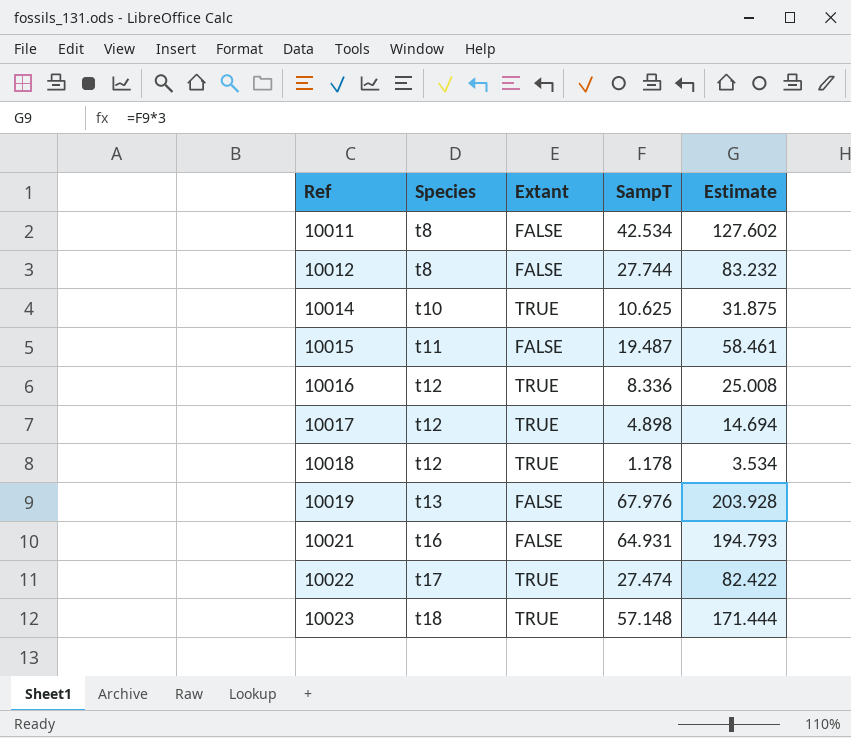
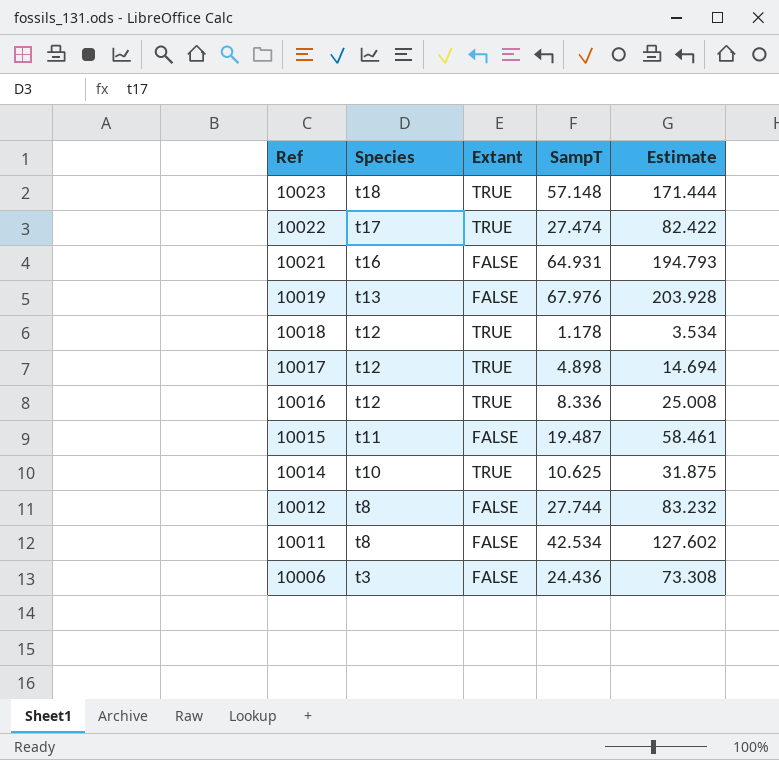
row order: Ref ascending -> Ref descending
row 10006: none -> t3 | FALSE | 24.436 | 73.308

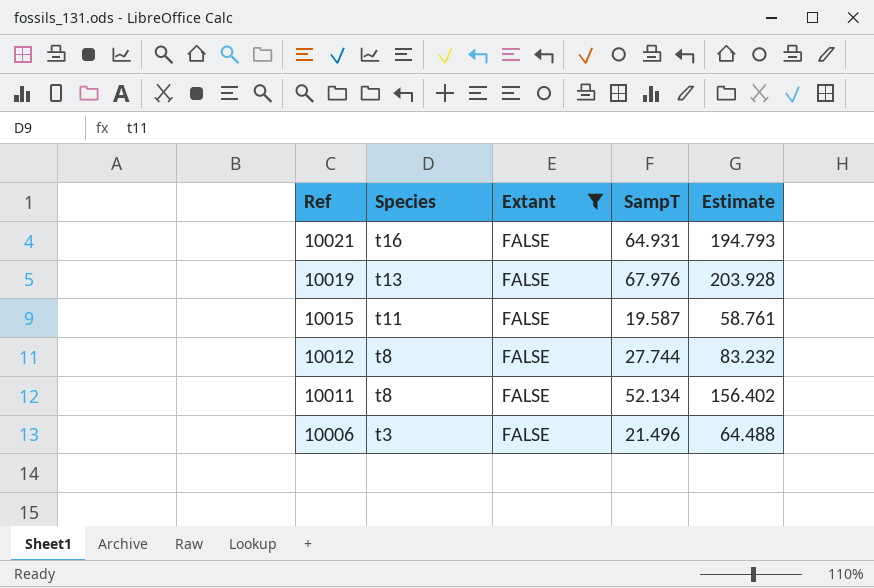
filter: none -> Extant = FALSE
10015 | SampT: 19.487 -> 19.587
10015 | Estimate: 58.461 -> 58.761
10011 | SampT: 42.534 -> 52.134
10011 | Estimate: 127.602 -> 156.402
10006 | SampT: 24.436 -> 21.496
10006 | Estimate: 73.308 -> 64.488

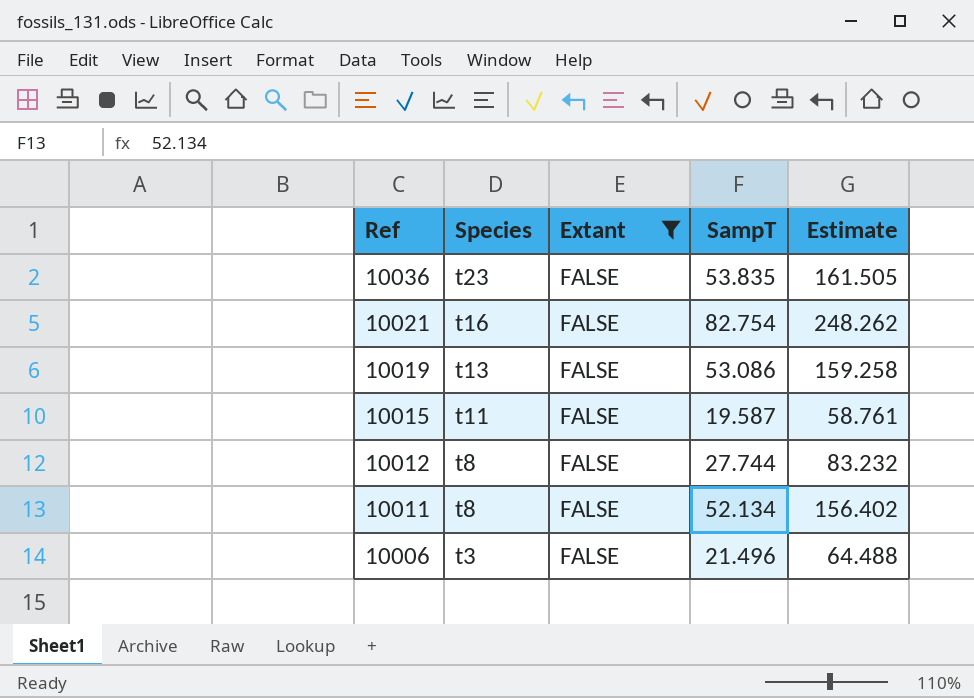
row 10036: none -> t23 | FALSE | 53.835 | 161.505
10021 | SampT: 64.931 -> 82.754
10021 | Estimate: 194.793 -> 248.262
10019 | SampT: 67.976 -> 53.086
10019 | Estimate: 203.928 -> 159.258

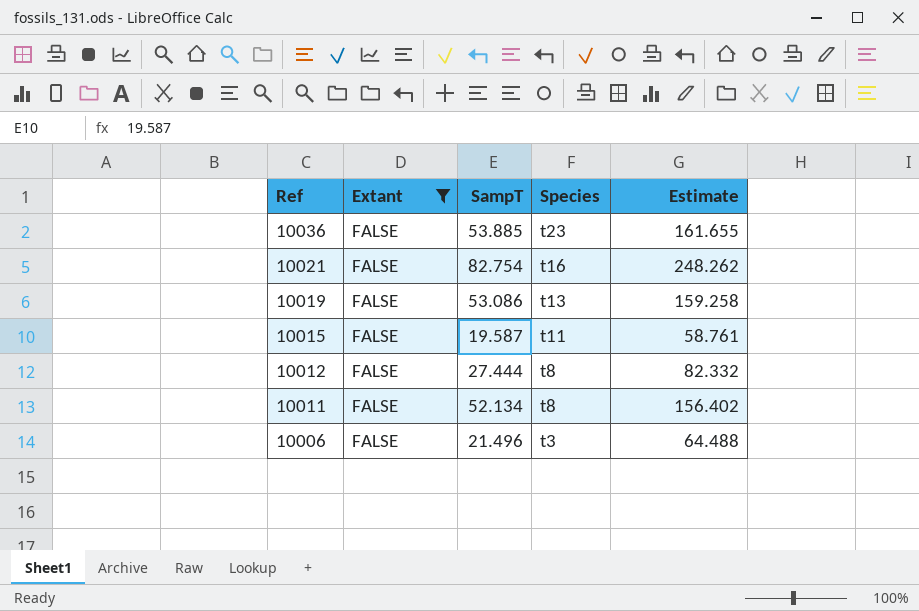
column Species | position: 2 -> 4
10036 | SampT: 53.835 -> 53.885
10036 | Estimate: 161.505 -> 161.655
10012 | SampT: 27.744 -> 27.444
10012 | Estimate: 83.232 -> 82.332

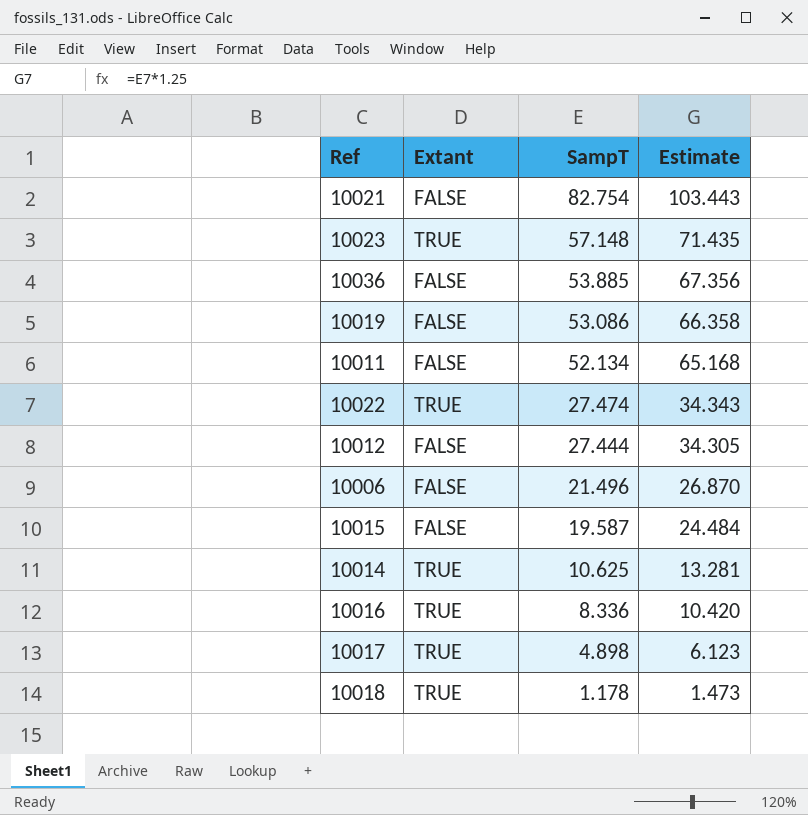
filter: Extant = FALSE -> none
row order: Ref descending -> SampT descending
column Species | position: 4 -> none
column Estimate | formula: [SampT] * 3 -> [SampT] * 1.25

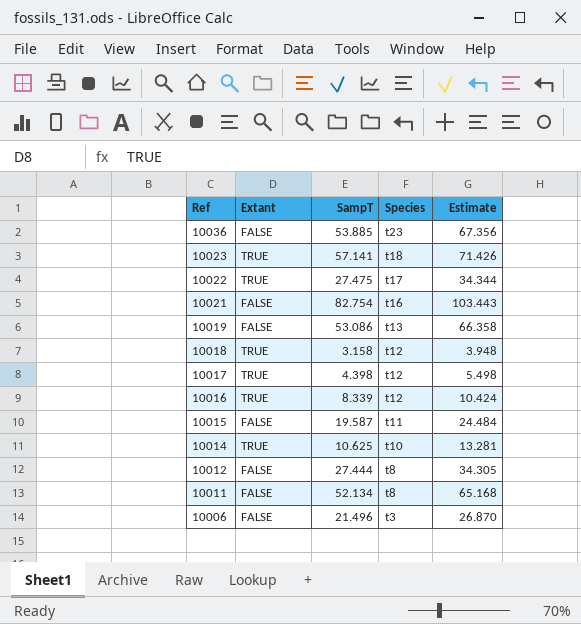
row order: SampT descending -> Ref descending
column Species | position: none -> 4
10023 | SampT: 57.148 -> 57.141
10023 | Estimate: 71.435 -> 71.426
10022 | SampT: 27.474 -> 27.475
10022 | Estimate: 34.343 -> 34.344
10018 | SampT: 1.178 -> 3.158
10018 | Estimate: 1.473 -> 3.948
10017 | SampT: 4.898 -> 4.398
10017 | Estimate: 6.123 -> 5.498
10016 | SampT: 8.336 -> 8.339
10016 | Estimate: 10.420 -> 10.424

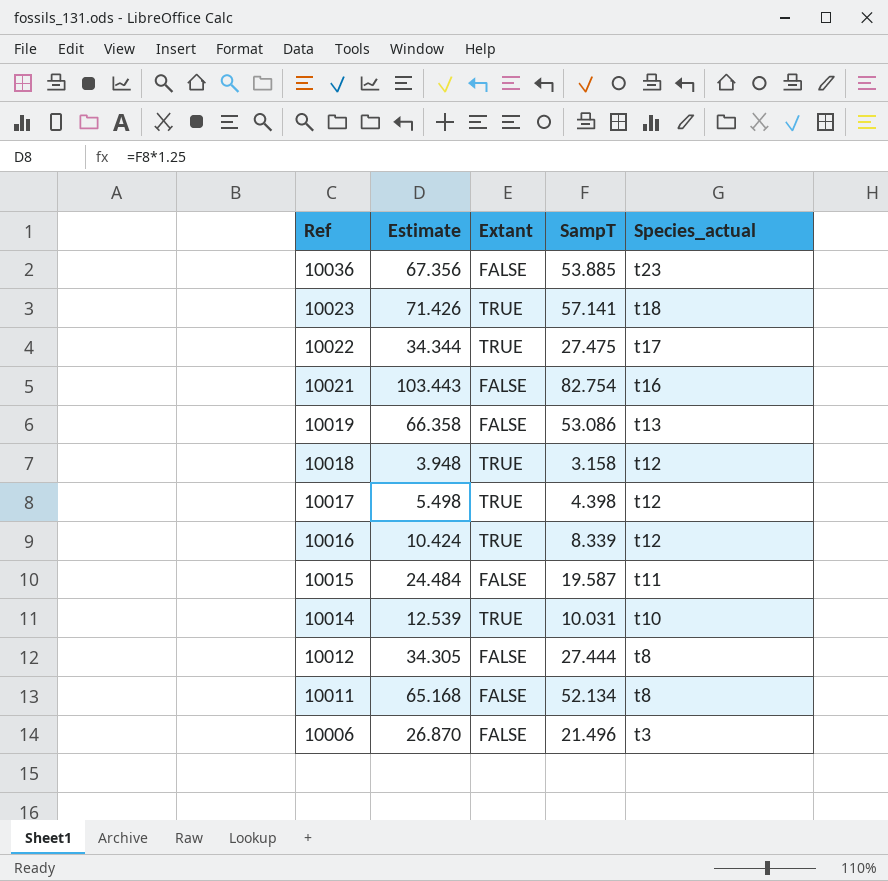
column Estimate | position: 5 -> 2
column name: Species -> Species_actual
10014 | Estimate: 13.281 -> 12.539
10014 | SampT: 10.625 -> 10.031

